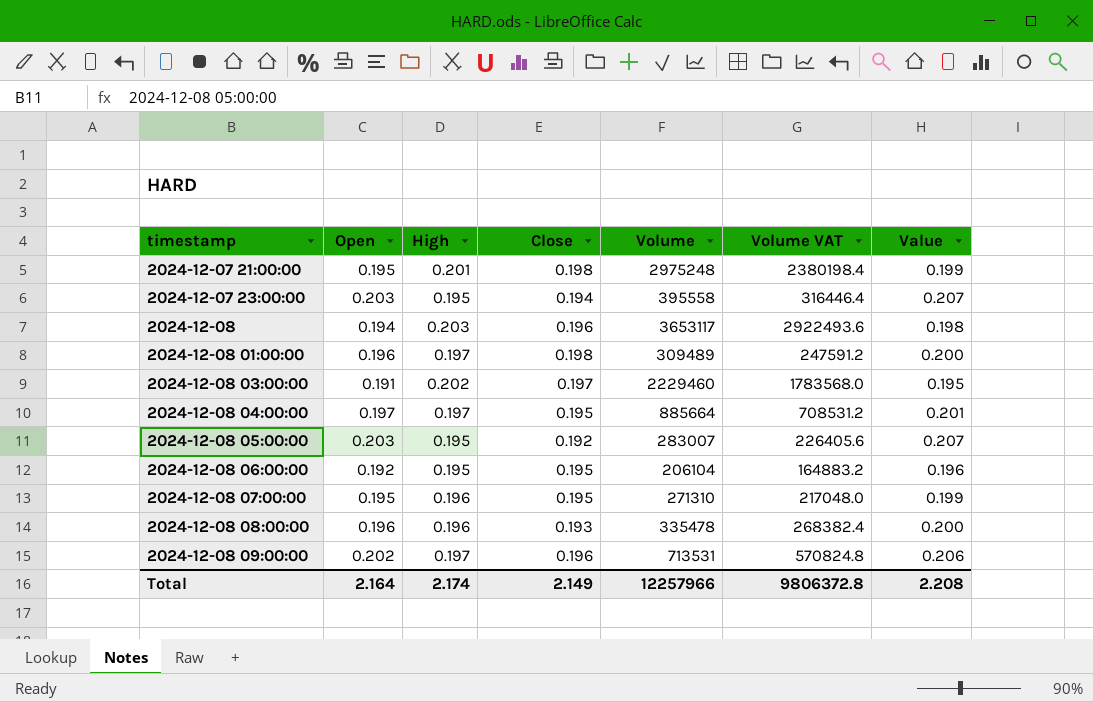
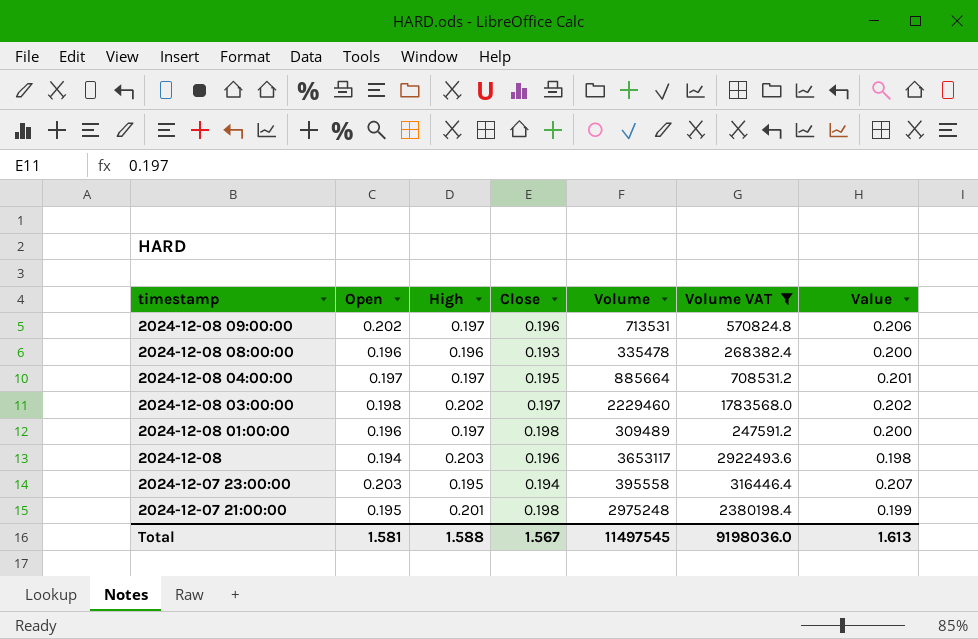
filter: none -> Volume VAT >= 247591.2
row order: timestamp ascending -> timestamp descending
2024-12-08 03:00:00 | Open: 0.191 -> 0.198
2024-12-08 03:00:00 | Value: 0.195 -> 0.202
Total | Open: 2.164 -> 1.581
Total | High: 2.174 -> 1.588
Total | Close: 2.149 -> 1.567
Total | Volume: 12257966 -> 11497545
Total | Volume VAT: 9806372.8 -> 9198036.0
Total | Value: 2.208 -> 1.613

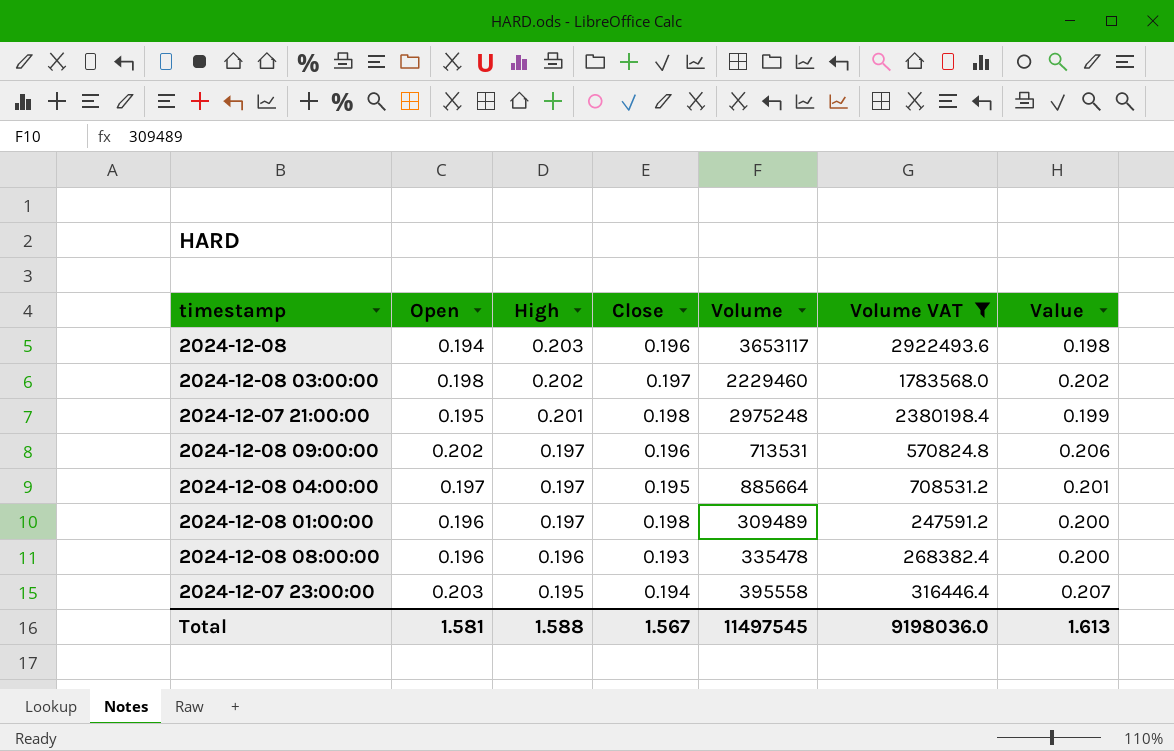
row order: timestamp descending -> High descending

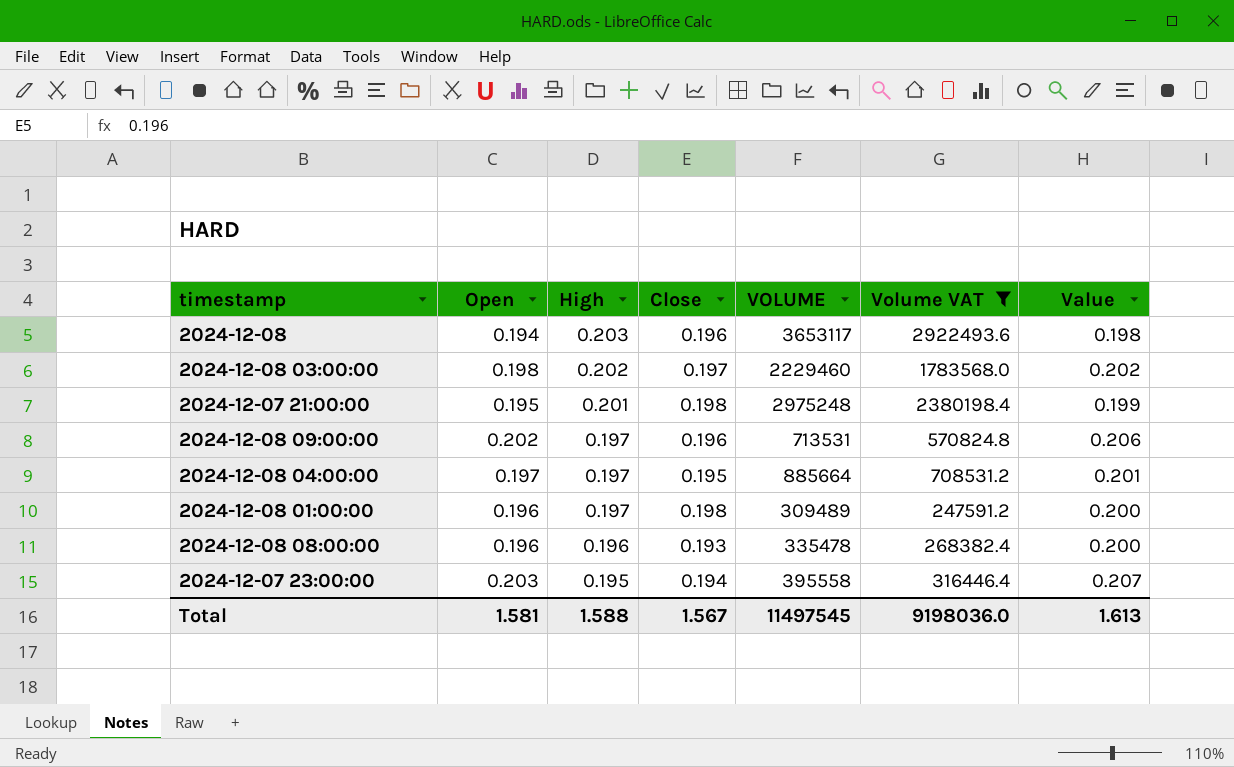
column name: Volume -> VOLUME

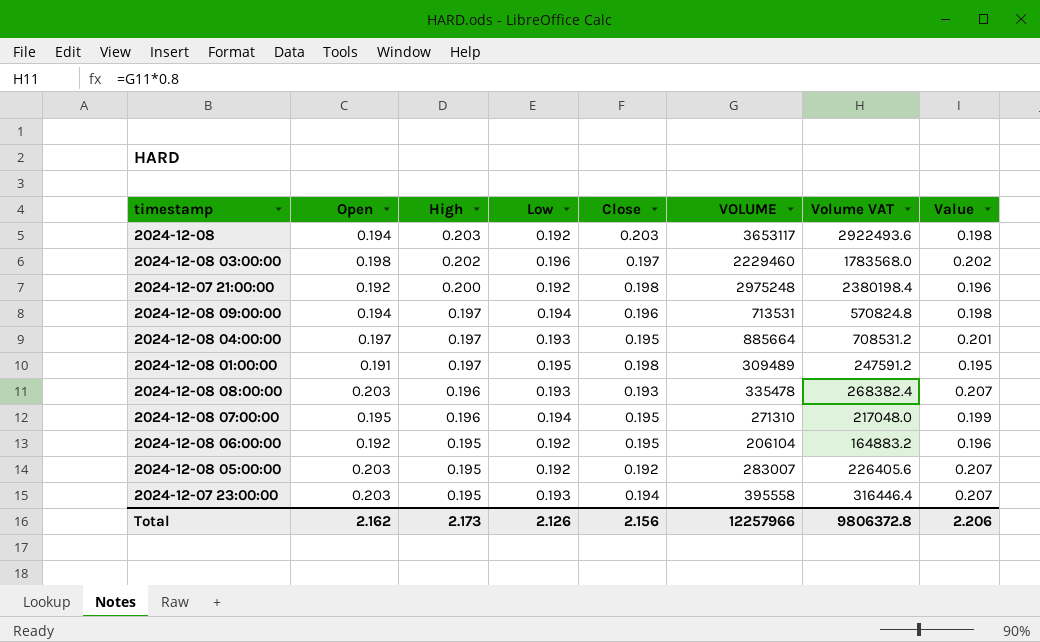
filter: Volume VAT >= 247591.2 -> none
column Low | position: none -> 4
2024-12-08 | Close: 0.196 -> 0.203
2024-12-07 21:00:00 | Open: 0.195 -> 0.192
2024-12-07 21:00:00 | High: 0.201 -> 0.200
2024-12-07 21:00:00 | Value: 0.199 -> 0.196
2024-12-08 09:00:00 | Open: 0.202 -> 0.194
2024-12-08 09:00:00 | Value: 0.206 -> 0.198
2024-12-08 01:00:00 | Open: 0.196 -> 0.191
2024-12-08 01:00:00 | Value: 0.200 -> 0.195
2024-12-08 08:00:00 | Open: 0.196 -> 0.203
2024-12-08 08:00:00 | Value: 0.200 -> 0.207
Total | Open: 1.581 -> 2.162
Total | High: 1.588 -> 2.173
Total | Close: 1.567 -> 2.156
Total | VOLUME: 11497545 -> 12257966
Total | Volume VAT: 9198036.0 -> 9806372.8
Total | Value: 1.613 -> 2.206

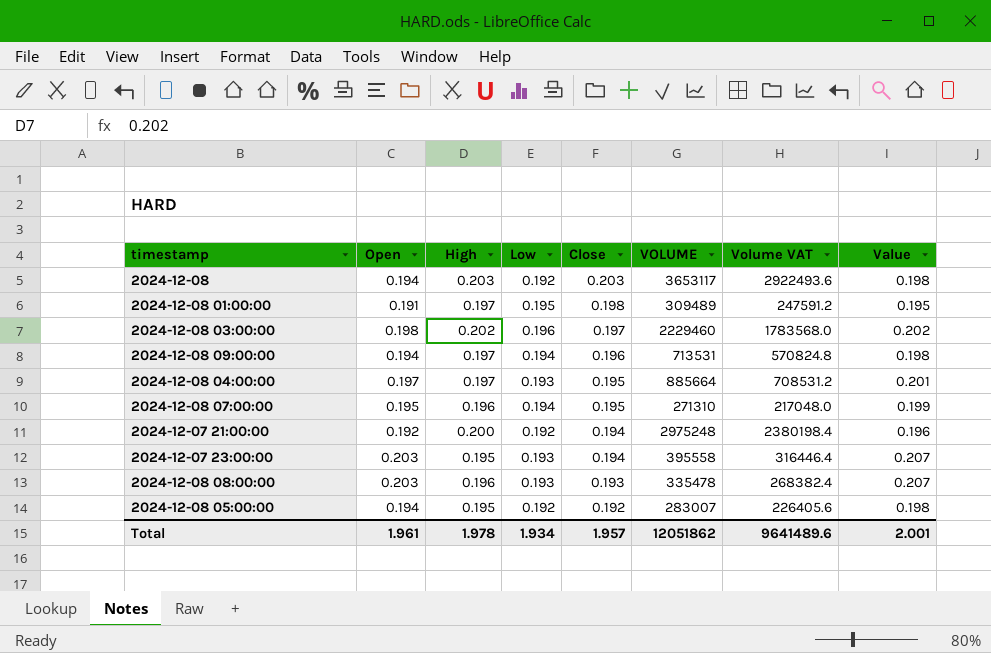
row order: High descending -> Close descending
row 2024-12-08 06:00:00: 0.192 | 0.195 | 0.192 | 0.195 | 206104 | 164883.2 | 0.196 -> none
2024-12-07 21:00:00 | Close: 0.198 -> 0.194
2024-12-08 05:00:00 | Open: 0.203 -> 0.194
2024-12-08 05:00:00 | Value: 0.207 -> 0.198
Total | Open: 2.162 -> 1.961
Total | High: 2.173 -> 1.978
Total | Low: 2.126 -> 1.934
Total | Close: 2.156 -> 1.957
Total | VOLUME: 12257966 -> 12051862
Total | Volume VAT: 9806372.8 -> 9641489.6
Total | Value: 2.206 -> 2.001

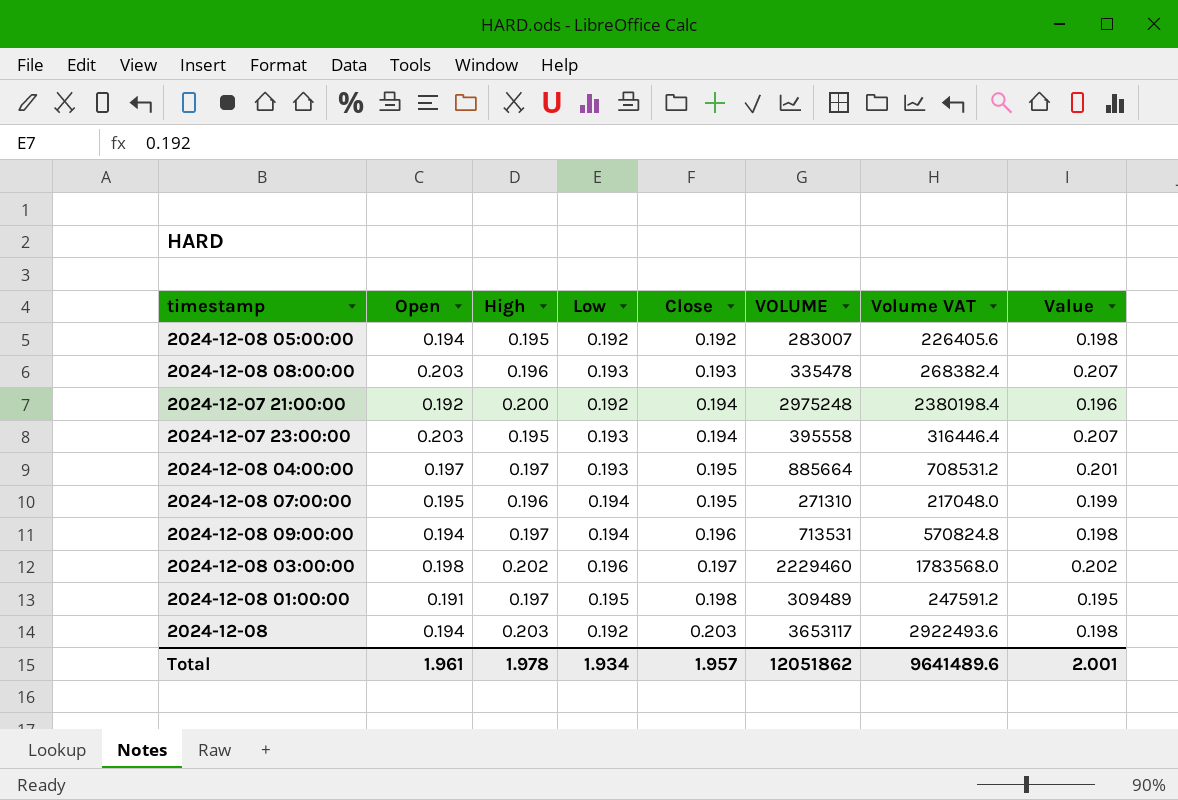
row order: Close descending -> Close ascending

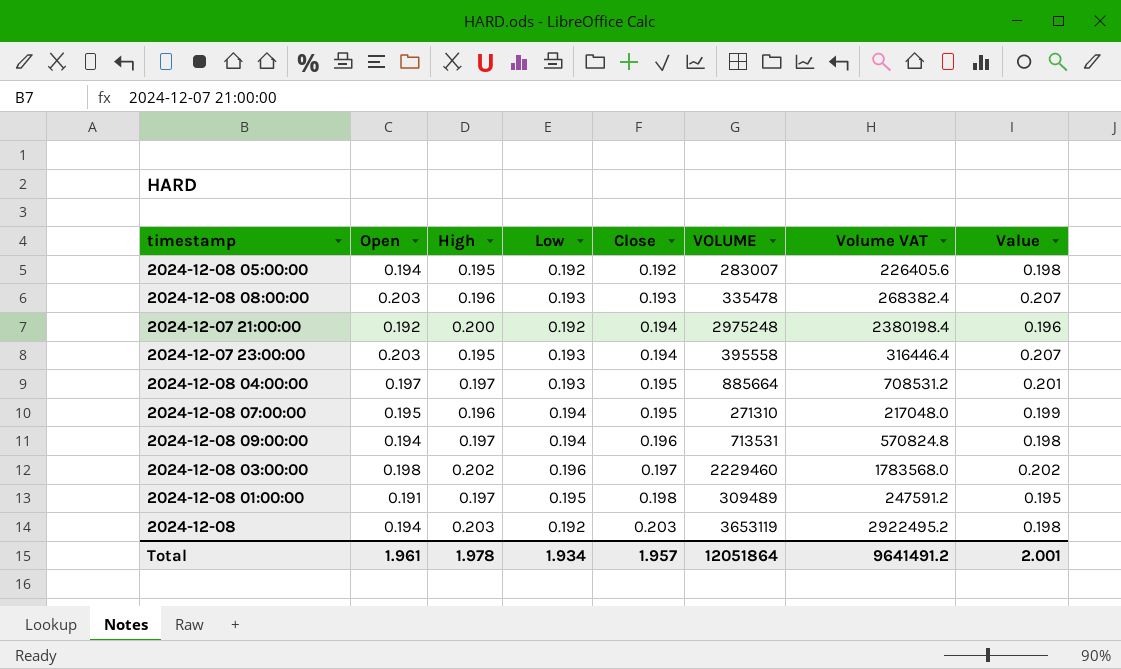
2024-12-08 | VOLUME: 3653117 -> 3653119
2024-12-08 | Volume VAT: 2922493.6 -> 2922495.2
Total | VOLUME: 12051862 -> 12051864
Total | Volume VAT: 9641489.6 -> 9641491.2

